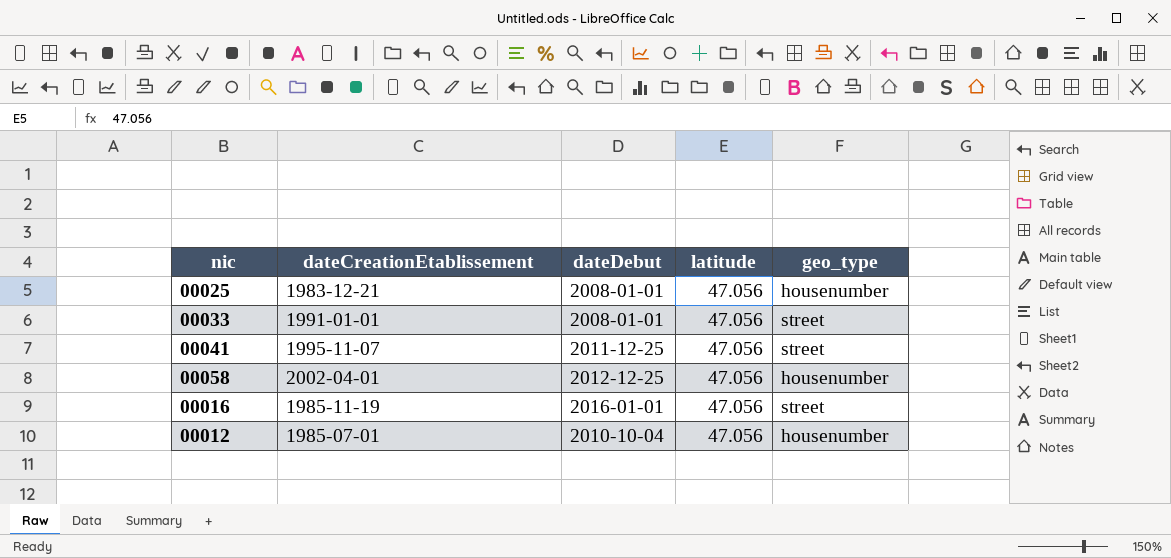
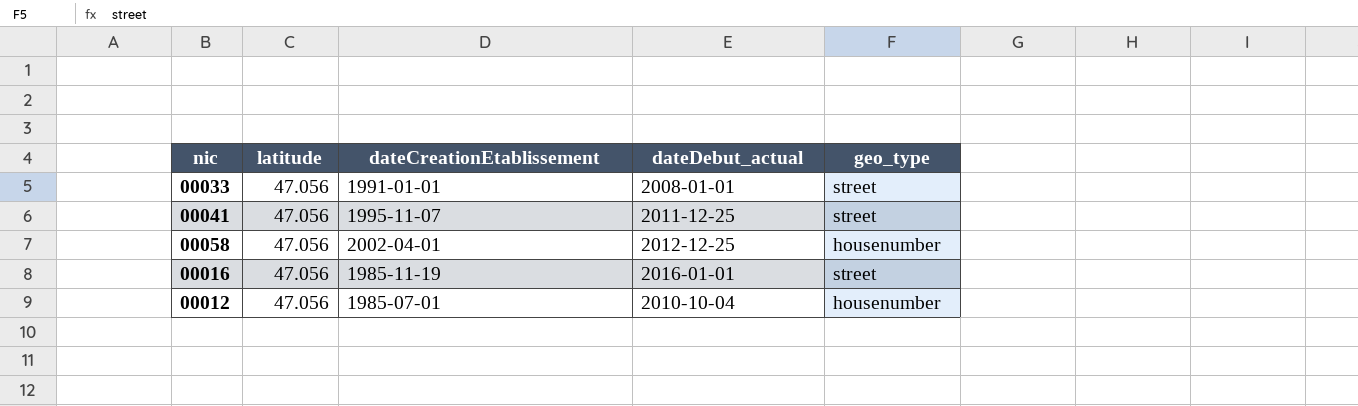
column latitude | position: 4 -> 2
column name: dateDebut -> dateDebut_actual
row 00025: 1983-12-21 | 2008-01-01 | 47.056 | housenumber -> none

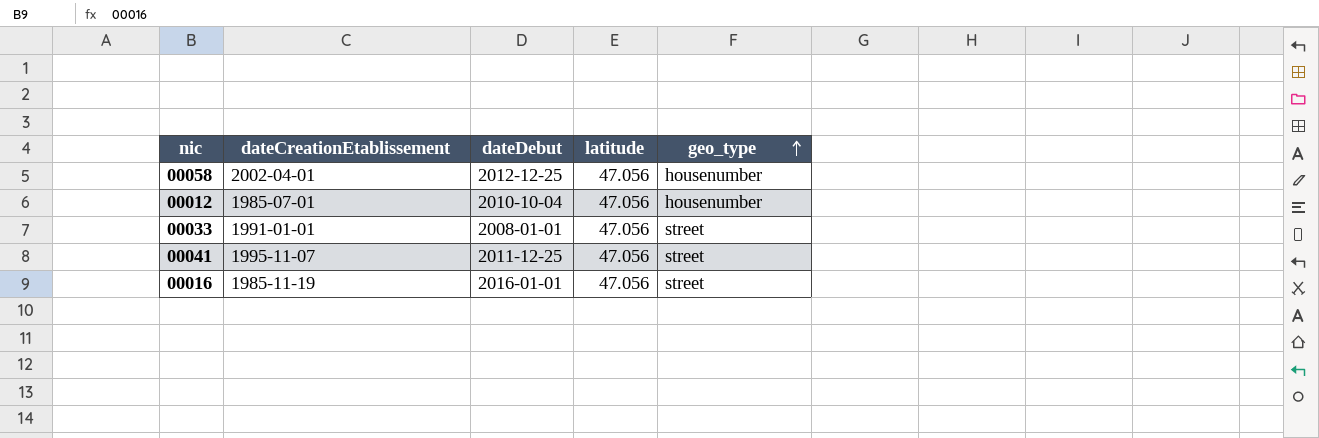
row order: none -> geo_type ascending
column name: dateDebut_actual -> dateDebut
column latitude | position: 2 -> 4

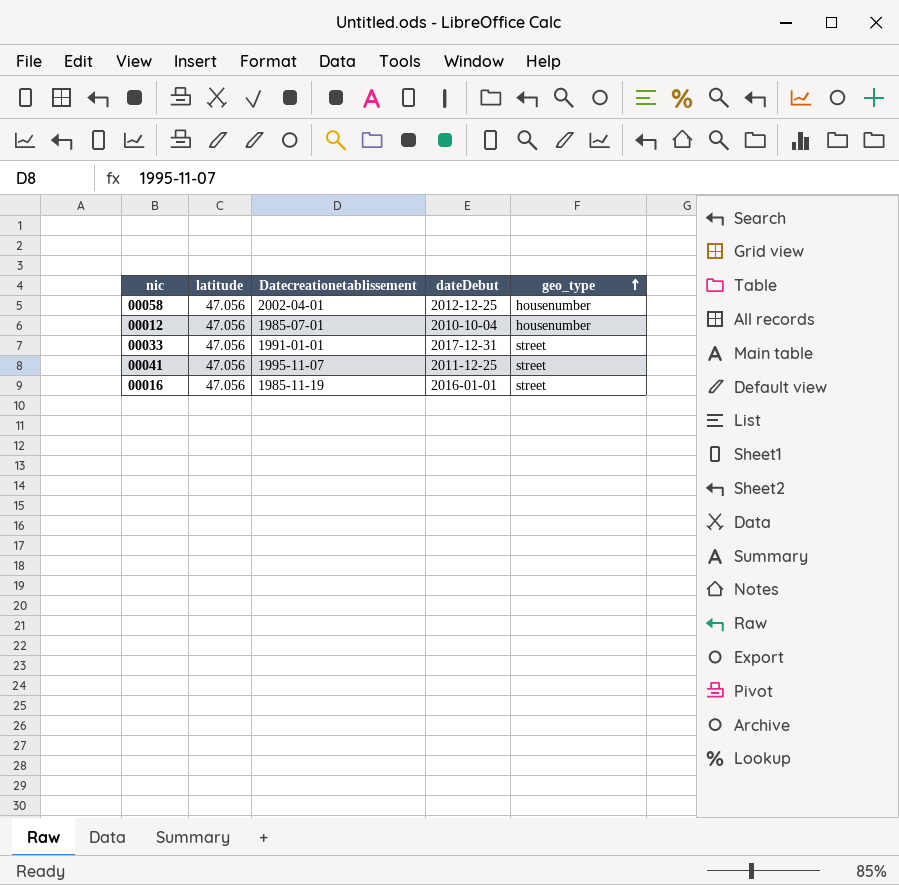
column latitude | position: 4 -> 2
column name: dateCreationEtablissement -> Datecreationetablissement
00033 | dateDebut: 2008-01-01 -> 2017-12-31

